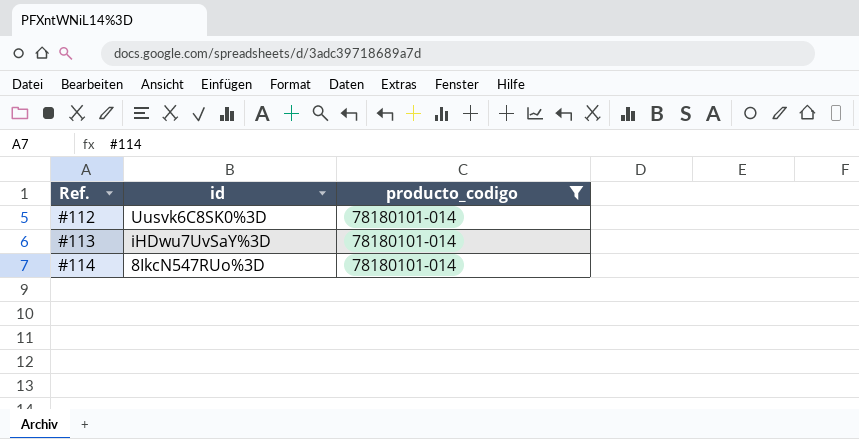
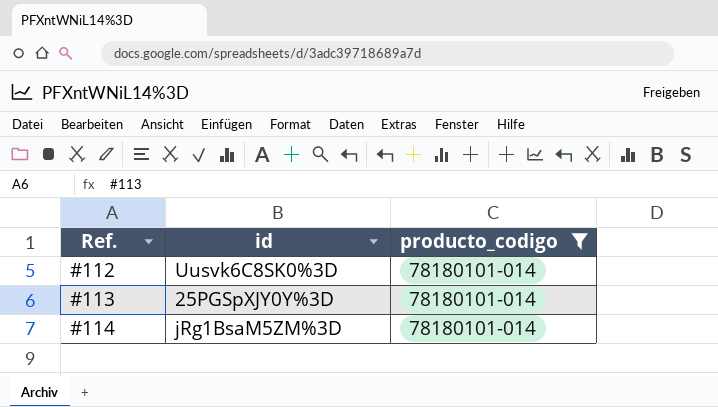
#113 | id: iHDwu7UvSaY%3D -> 25PGSpXJY0Y%3D
#114 | id: 8IkcN547RUo%3D -> jRg1BsaM5ZM%3D

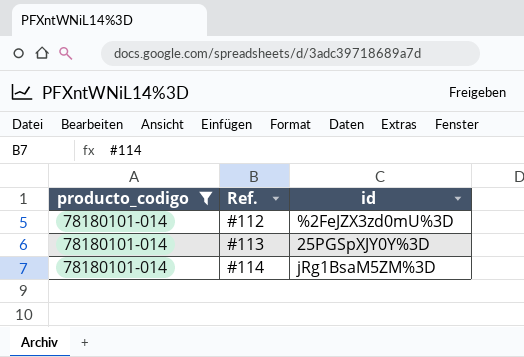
column producto_codigo | position: 3 -> 1
#112 | id: Uusvk6C8SK0%3D -> %2FeJZX3zd0mU%3D

